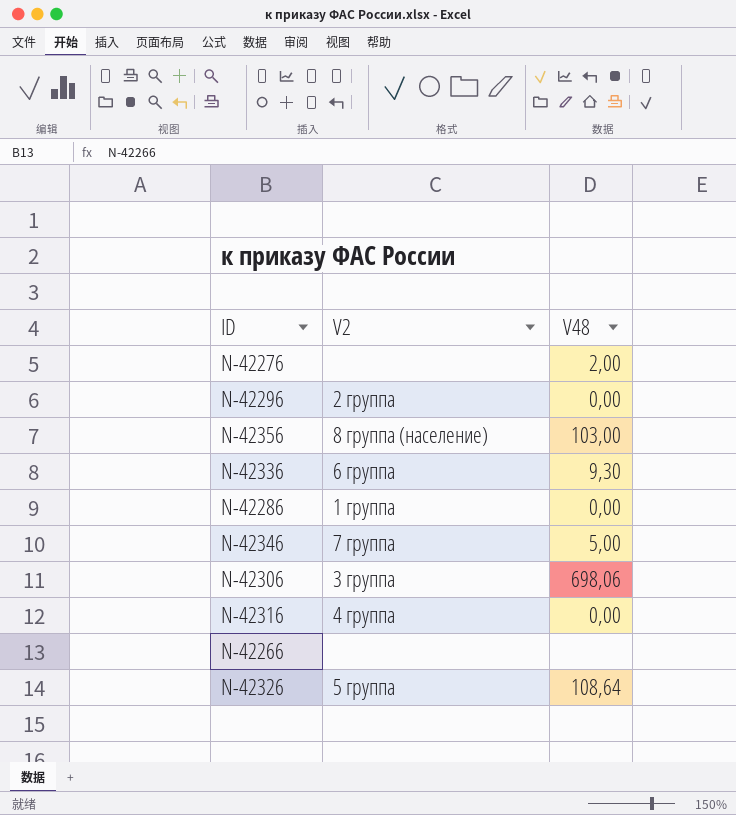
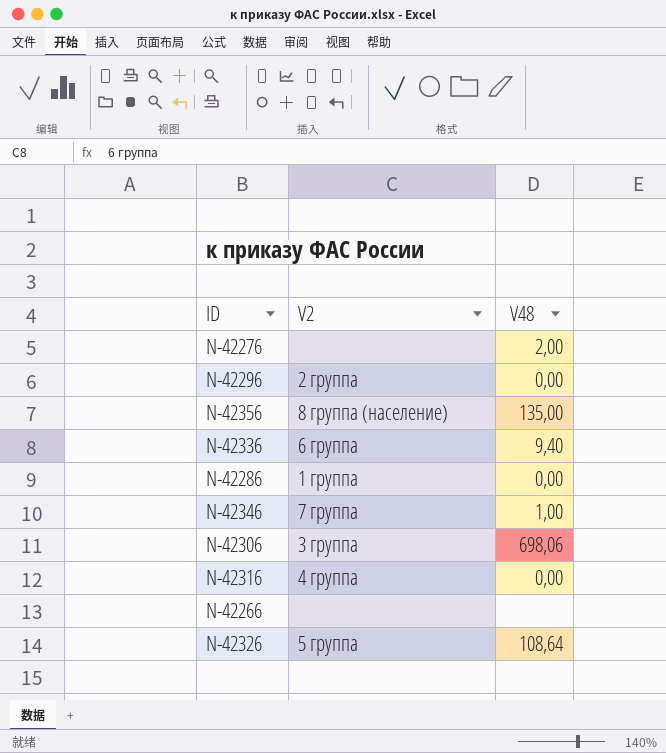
N-42356 | V48: 103,00 -> 135,00
N-42336 | V48: 9,30 -> 9,40
N-42346 | V48: 5,00 -> 1,00

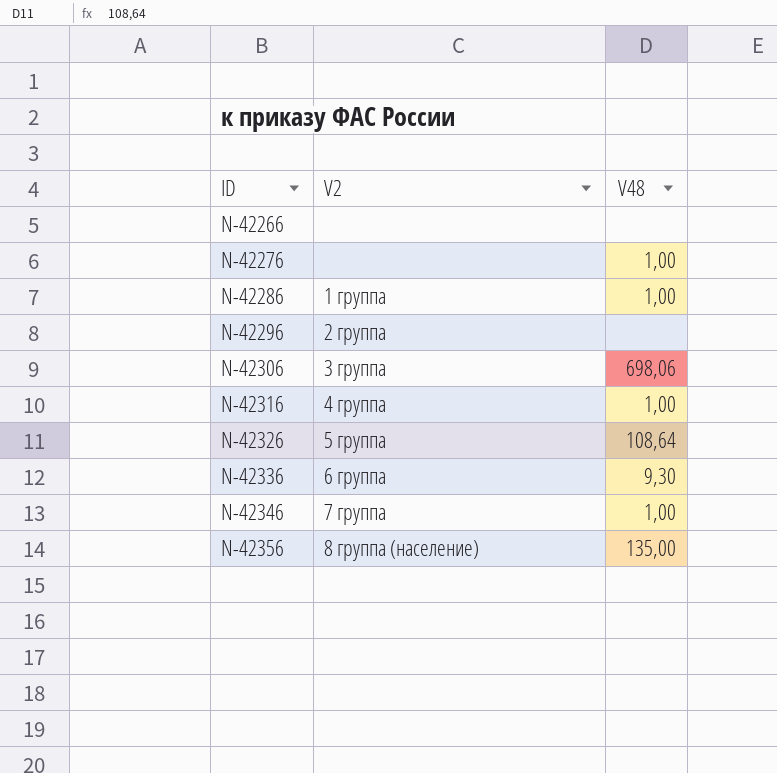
row order: none -> ID ascending
N-42276 | V48: 2,00 -> 1,00
N-42286 | V48: 0,00 -> 1,00
N-42296 | V48: 0,00 -> none
N-42316 | V48: 0,00 -> 1,00
N-42336 | V48: 9,40 -> 9,30

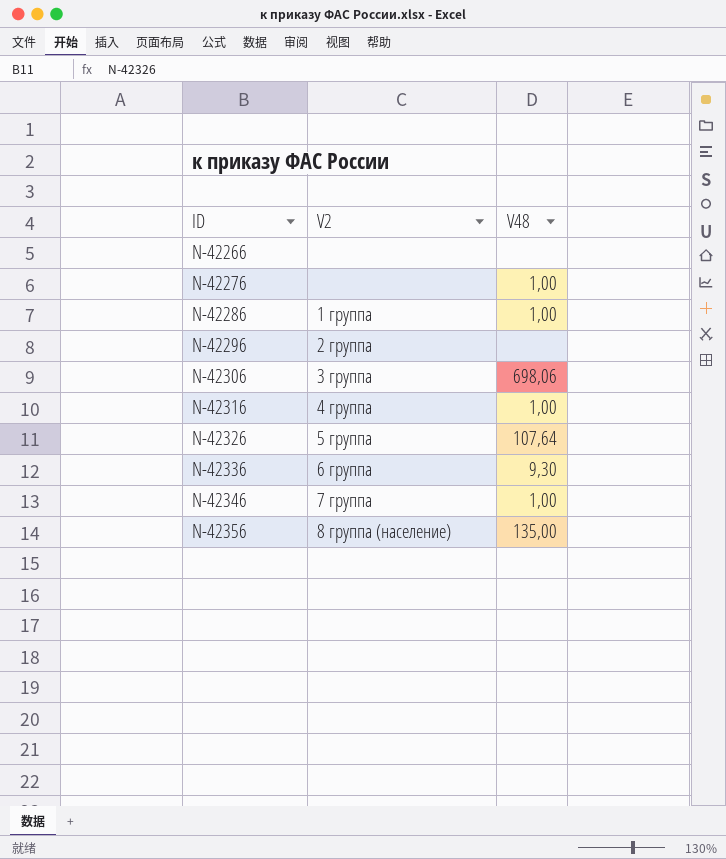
N-42326 | V48: 108,64 -> 107,64

